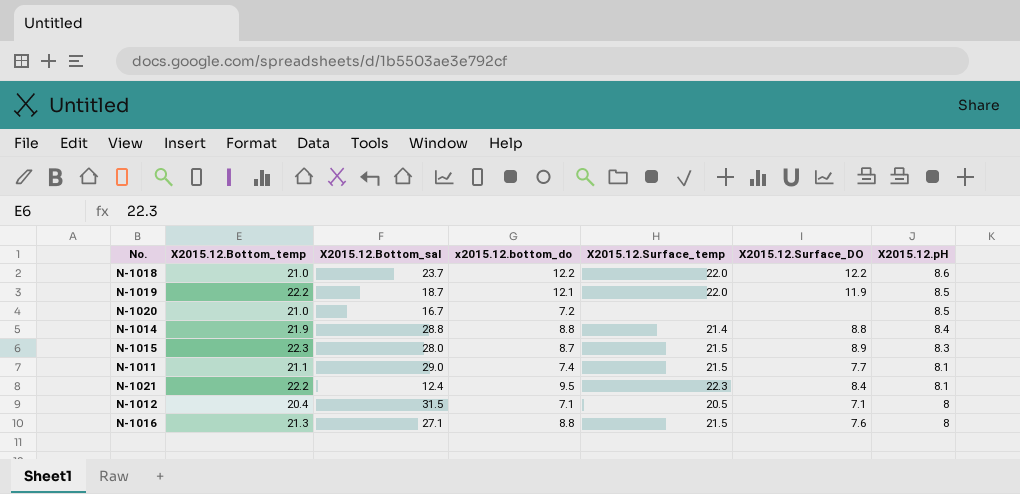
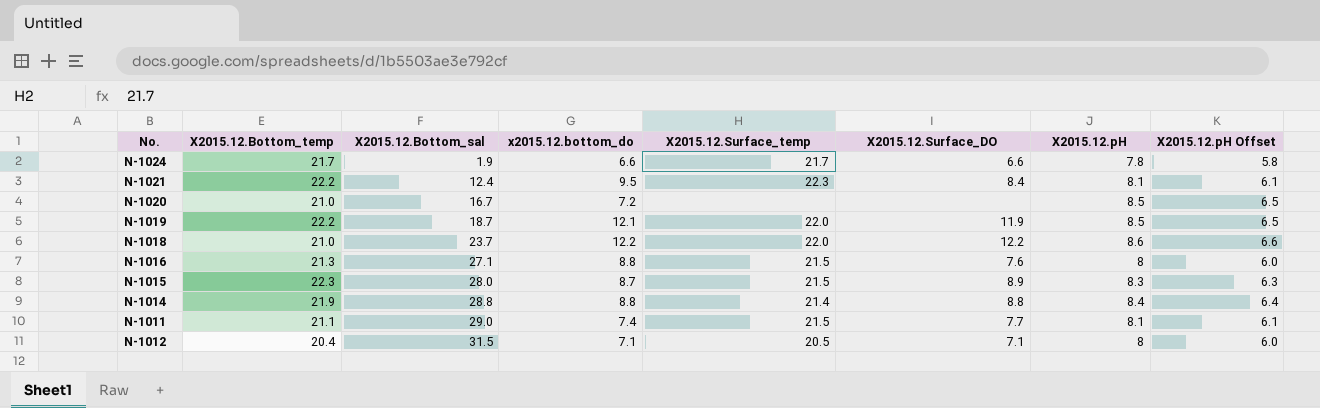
row order: X2015.12.pH descending -> X2015.12.Bottom_sal ascending
column X2015.12.pH Offset | formula: none -> [X2015.12.pH] - 2
row N-1024: none -> 21.7 | 1.9 | 6.6 | 21.7 | 6.6 | 7.8 | 5.8

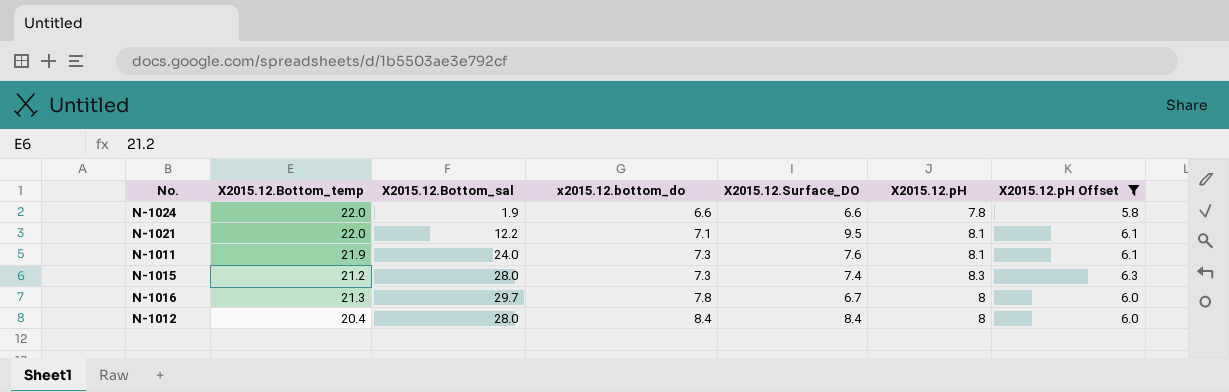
filter: none -> X2015.12.pH Offset <= 6.3
row order: X2015.12.Bottom_sal ascending -> x2015.12.bottom_do ascending
column X2015.12.Surface_temp | position: 5 -> none
N-1024 | X2015.12.Bottom_temp: 21.7 -> 22.0
N-1021 | X2015.12.Bottom_temp: 22.2 -> 22.0
N-1021 | X2015.12.Bottom_sal: 12.4 -> 12.2
N-1021 | x2015.12.bottom_do: 9.5 -> 7.1
N-1021 | X2015.12.Surface_DO: 8.4 -> 9.5
N-1011 | X2015.12.Bottom_temp: 21.1 -> 21.9
N-1011 | X2015.12.Bottom_sal: 29.0 -> 24.0
N-1011 | x2015.12.bottom_do: 7.4 -> 7.3
N-1011 | X2015.12.Surface_DO: 7.7 -> 7.6
N-1015 | X2015.12.Bottom_temp: 22.3 -> 21.2
N-1015 | x2015.12.bottom_do: 8.7 -> 7.3
N-1015 | X2015.12.Surface_DO: 8.9 -> 7.4
N-1016 | X2015.12.Bottom_sal: 27.1 -> 29.7
N-1016 | x2015.12.bottom_do: 8.8 -> 7.8
N-1016 | X2015.12.Surface_DO: 7.6 -> 6.7
N-1012 | X2015.12.Bottom_sal: 31.5 -> 28.0
N-1012 | x2015.12.bottom_do: 7.1 -> 8.4
N-1012 | X2015.12.Surface_DO: 7.1 -> 8.4

